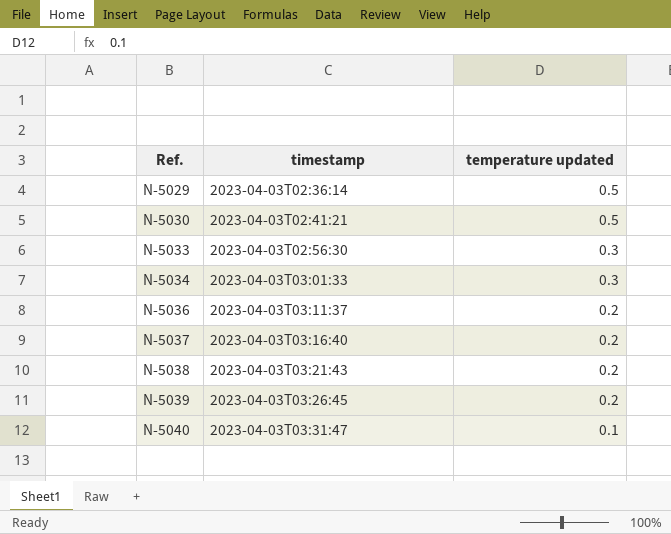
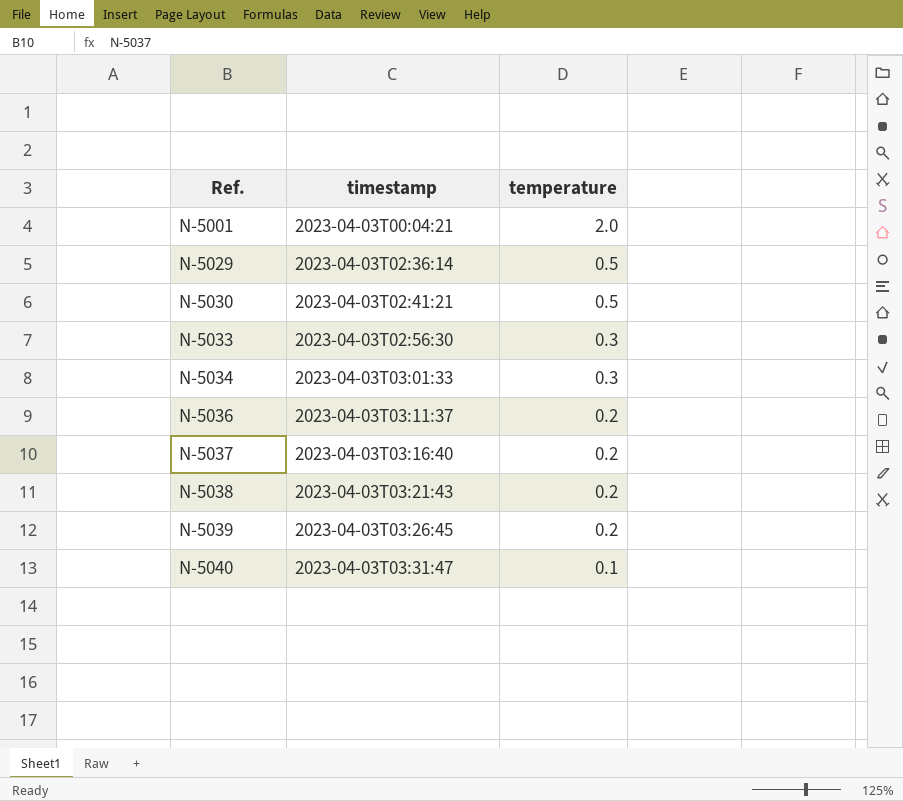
column name: temperature updated -> temperature
row N-5001: none -> 2023-04-03T00:04:21 | 2.0

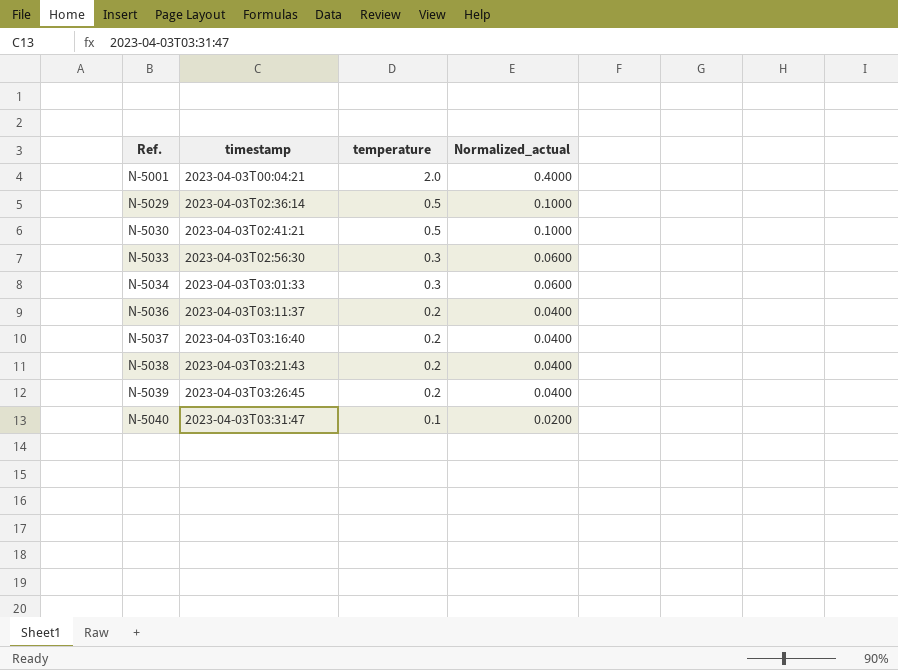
column Normalized_actual | formula: none -> [temperature] * 0.2

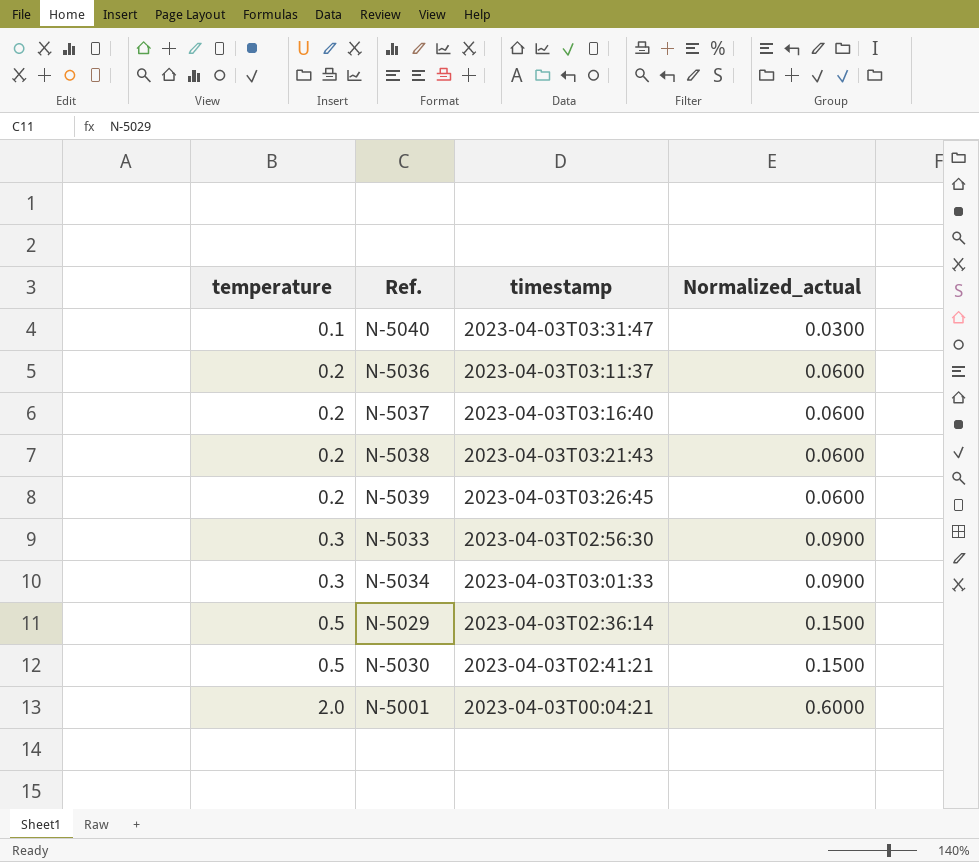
row order: Ref. ascending -> temperature ascending
column temperature | position: 3 -> 1
column Normalized_actual | formula: [temperature] * 0.2 -> [temperature] * 0.3

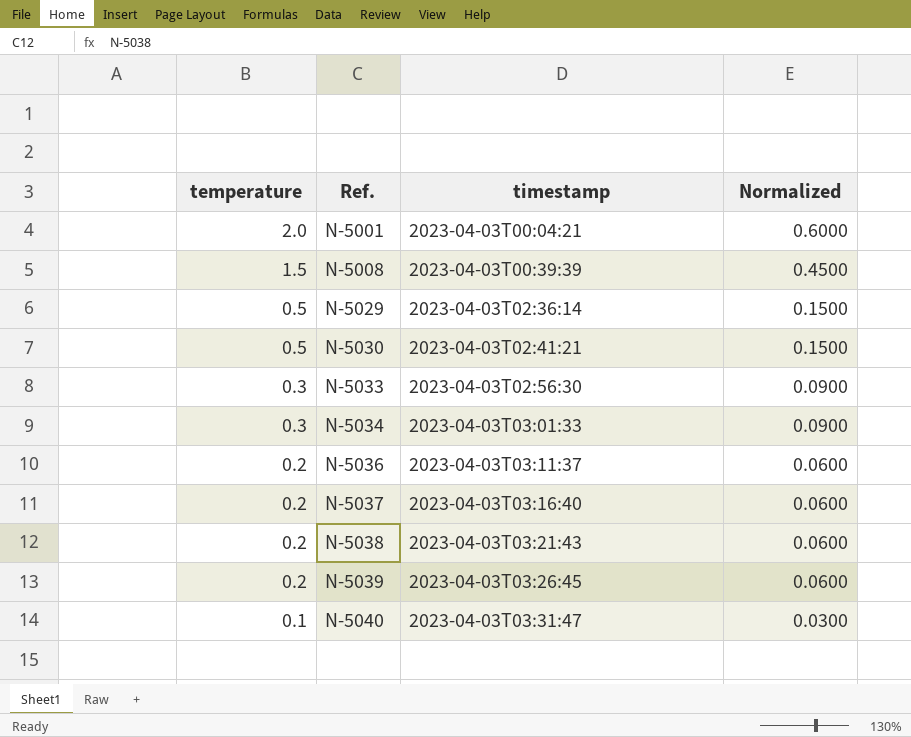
row order: temperature ascending -> temperature descending
column name: Normalized_actual -> Normalized
row N-5008: none -> 1.5 | 2023-04-03T00:39:39 | 0.4500

